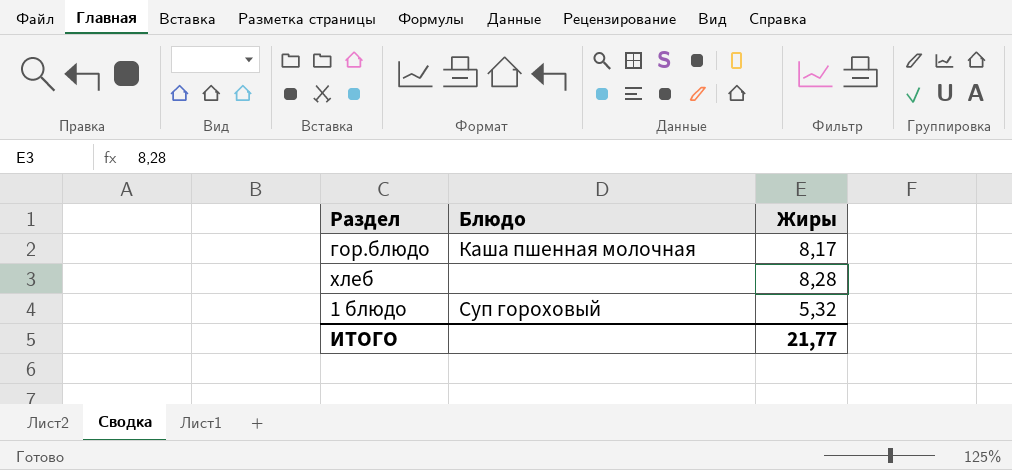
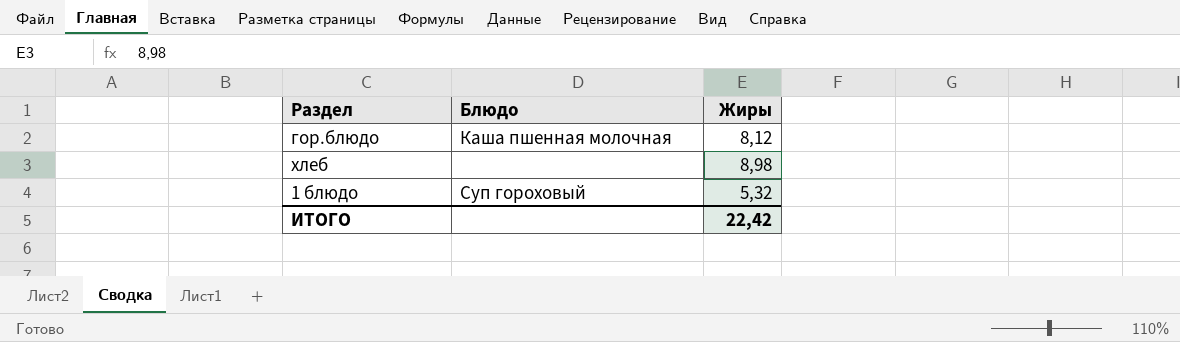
гор.блюдо | Жиры: 8,17 -> 8,12
хлеб | Жиры: 8,28 -> 8,98
ИТОГО | Жиры: 21,77 -> 22,42

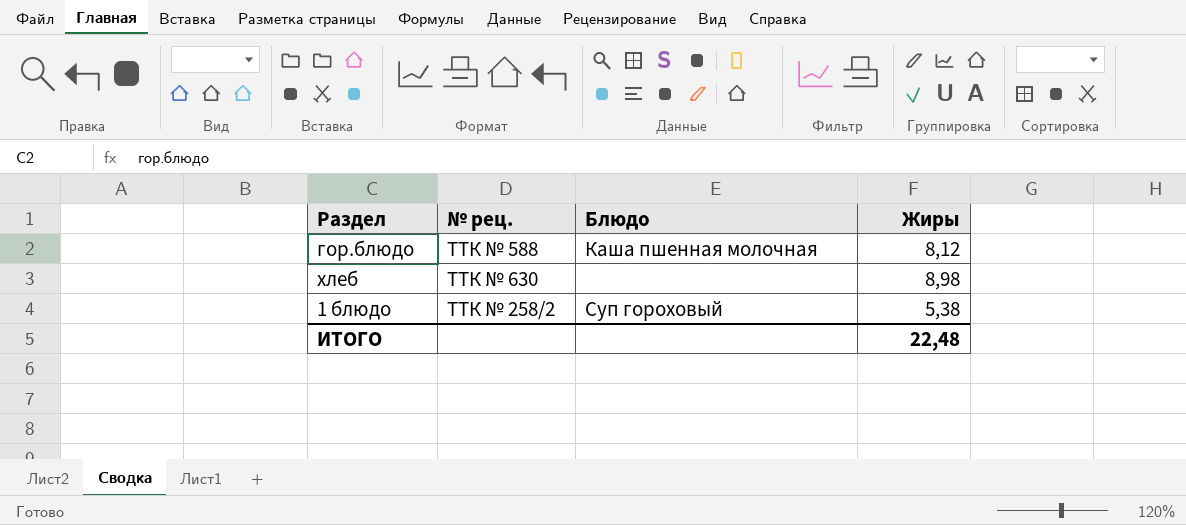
column № рец. | position: none -> 2
1 блюдо | Жиры: 5,32 -> 5,38
ИТОГО | Жиры: 22,42 -> 22,48

